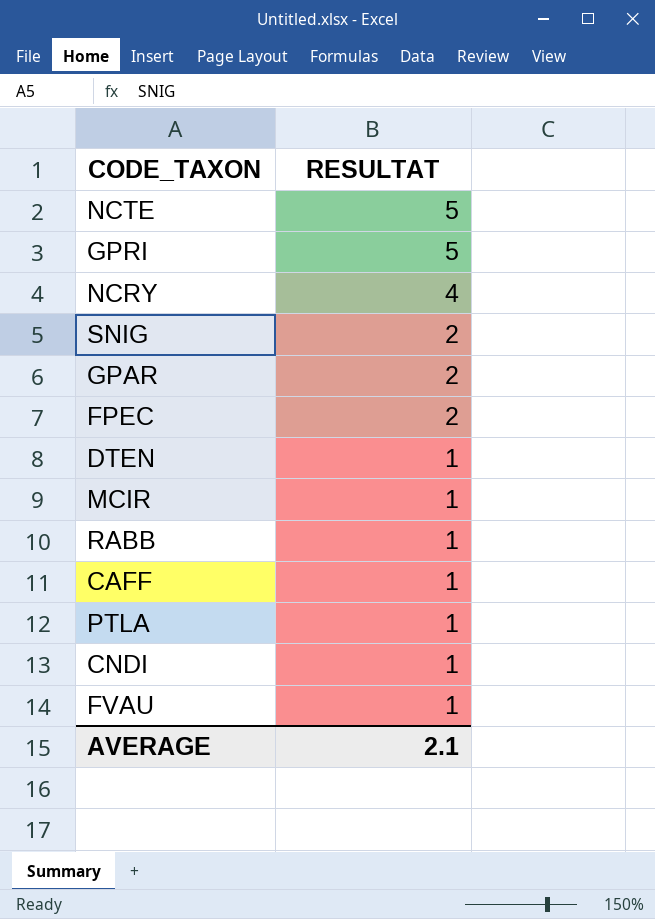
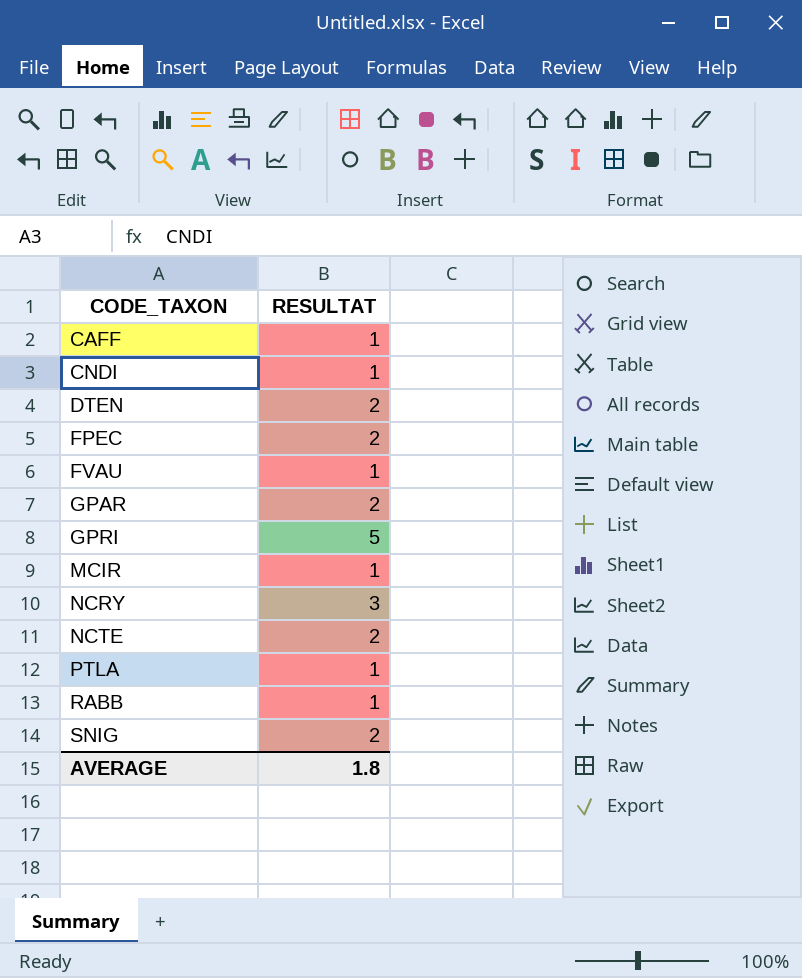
row order: RESULTAT descending -> CODE_TAXON ascending
DTEN | RESULTAT: 1 -> 2
NCRY | RESULTAT: 4 -> 3
NCTE | RESULTAT: 5 -> 2
AVERAGE | RESULTAT: 2.1 -> 1.8

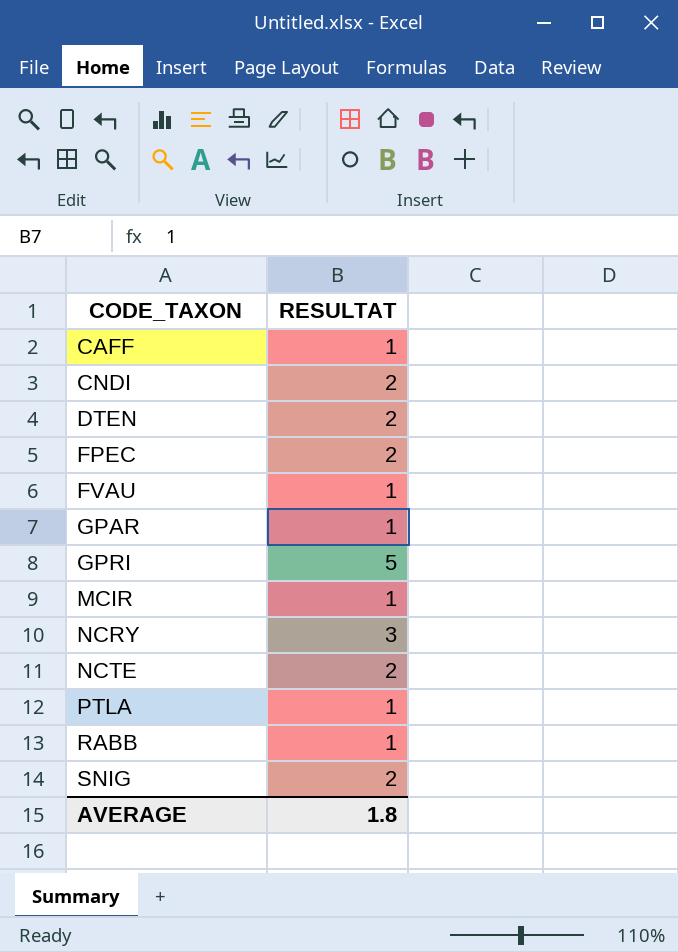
CNDI | RESULTAT: 1 -> 2
GPAR | RESULTAT: 2 -> 1

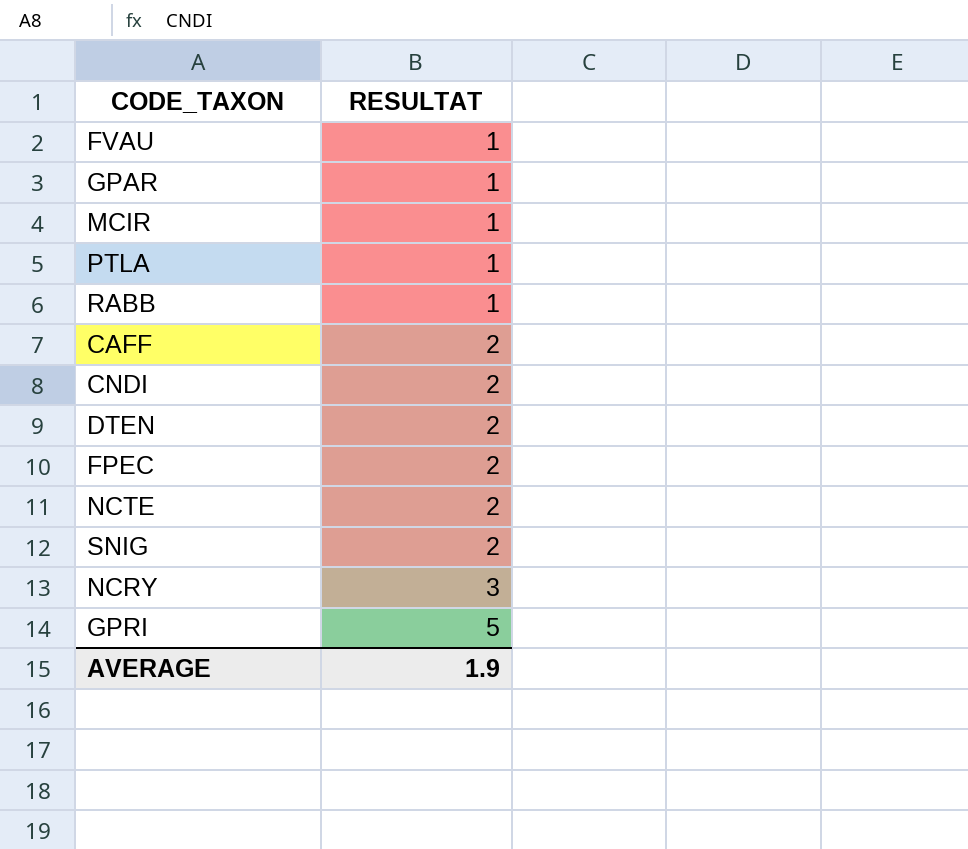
row order: CODE_TAXON ascending -> RESULTAT ascending
CAFF | RESULTAT: 1 -> 2
AVERAGE | RESULTAT: 1.8 -> 1.9

